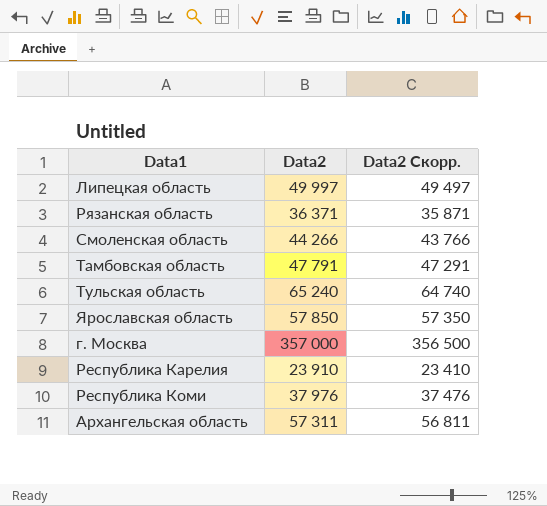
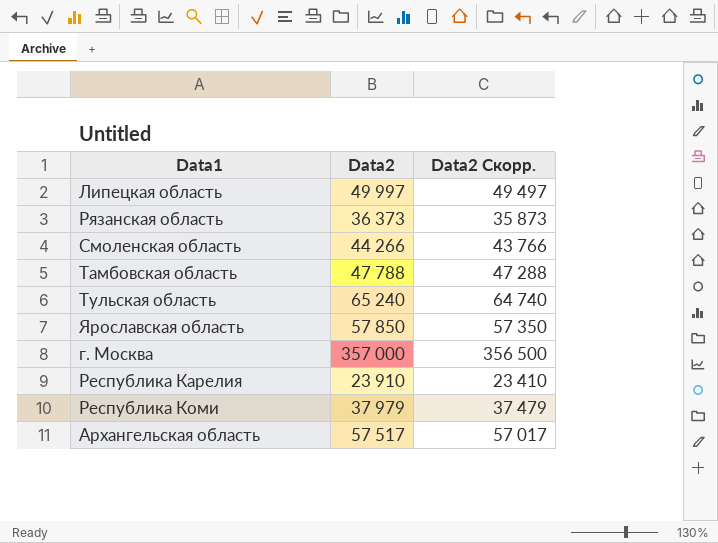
Рязанская область | Data2: 36 371 -> 36 373
Рязанская область | Data2 Скорр.: 35 871 -> 35 873
Тамбовская область | Data2: 47 791 -> 47 788
Тамбовская область | Data2 Скорр.: 47 291 -> 47 288
Республика Коми | Data2: 37 976 -> 37 979
Республика Коми | Data2 Скорр.: 37 476 -> 37 479
Архангельская область | Data2: 57 311 -> 57 517
Архангельская область | Data2 Скорр.: 56 811 -> 57 017

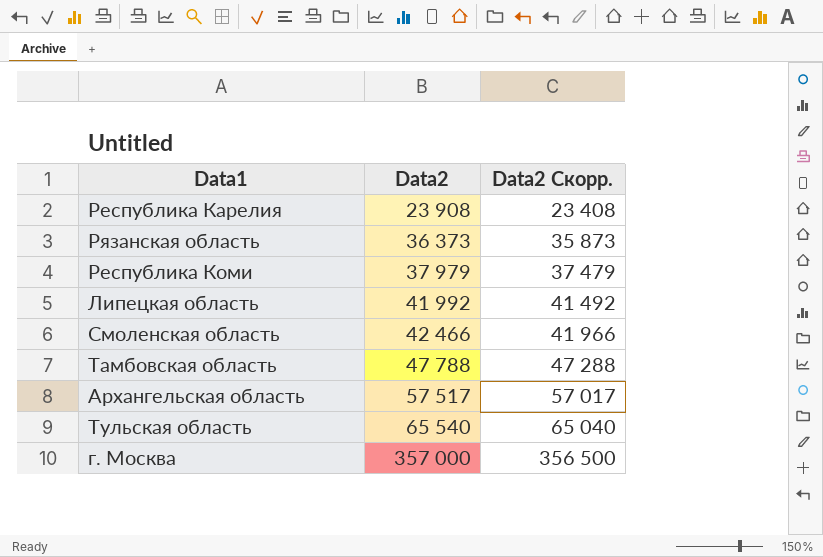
row order: none -> Data2 ascending
row Ярославская область: 57 850 | 57 350 -> none
Республика Карелия | Data2: 23 910 -> 23 908
Республика Карелия | Data2 Скорр.: 23 410 -> 23 408
Липецкая область | Data2: 49 997 -> 41 992
Липецкая область | Data2 Скорр.: 49 497 -> 41 492
Смоленская область | Data2: 44 266 -> 42 466
Смоленская область | Data2 Скорр.: 43 766 -> 41 966
Тульская область | Data2: 65 240 -> 65 540
Тульская область | Data2 Скорр.: 64 740 -> 65 040

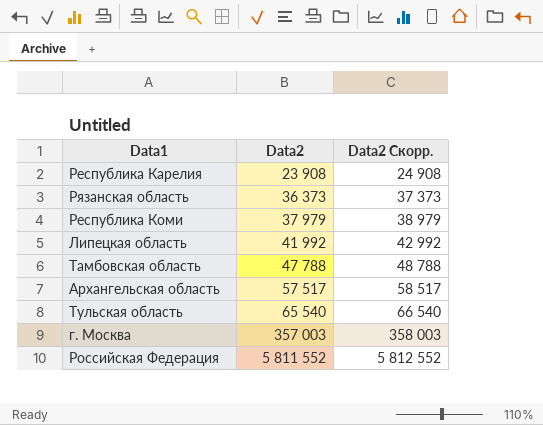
column Data2 Скорр. | formula: [Data2] - 500 -> [Data2] + 1000
row Смоленская область: 42 466 | 41 966 -> none
г. Москва | Data2: 357 000 -> 357 003
row Российская Федерация: none -> 5 811 552 | 5 812 552

